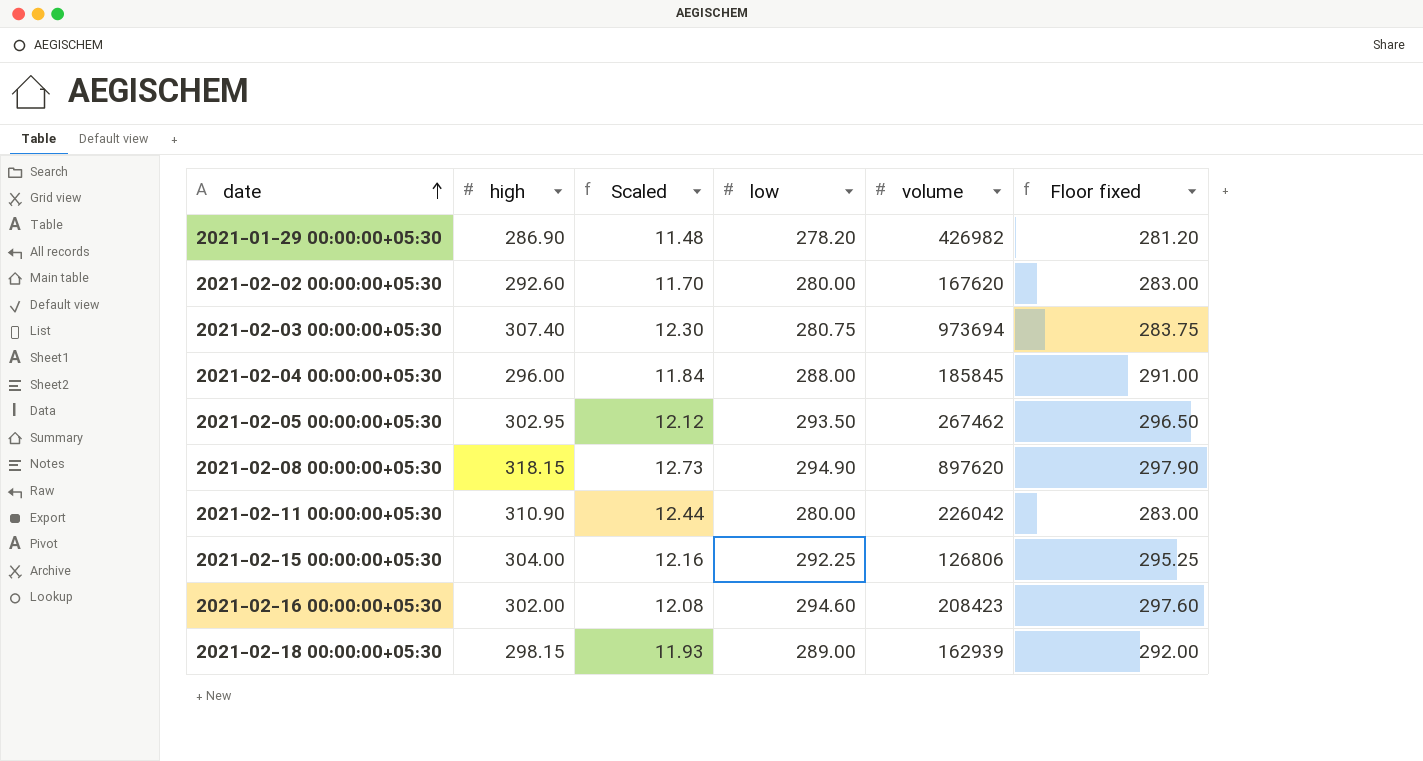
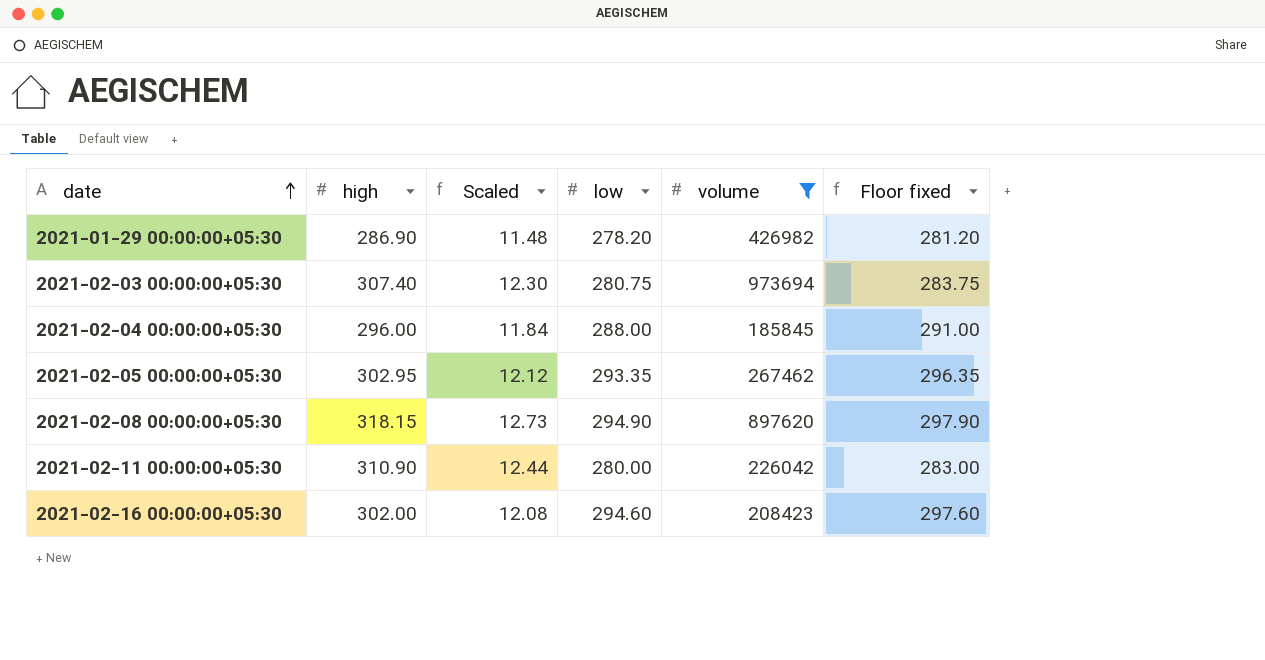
filter: none -> volume >= 185845
2021-02-05 00:00:00+05:30 | low: 293.50 -> 293.35
2021-02-05 00:00:00+05:30 | Floor fixed: 296.50 -> 296.35

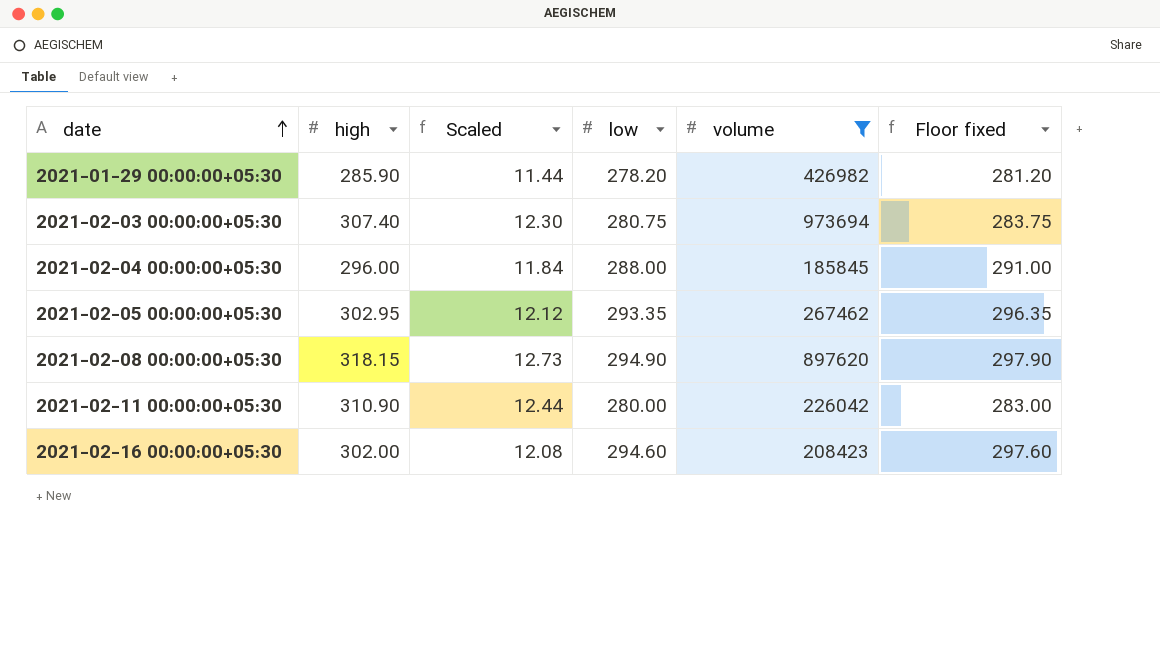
2021-01-29 00:00:00+05:30 | high: 286.90 -> 285.90
2021-01-29 00:00:00+05:30 | Scaled: 11.48 -> 11.44

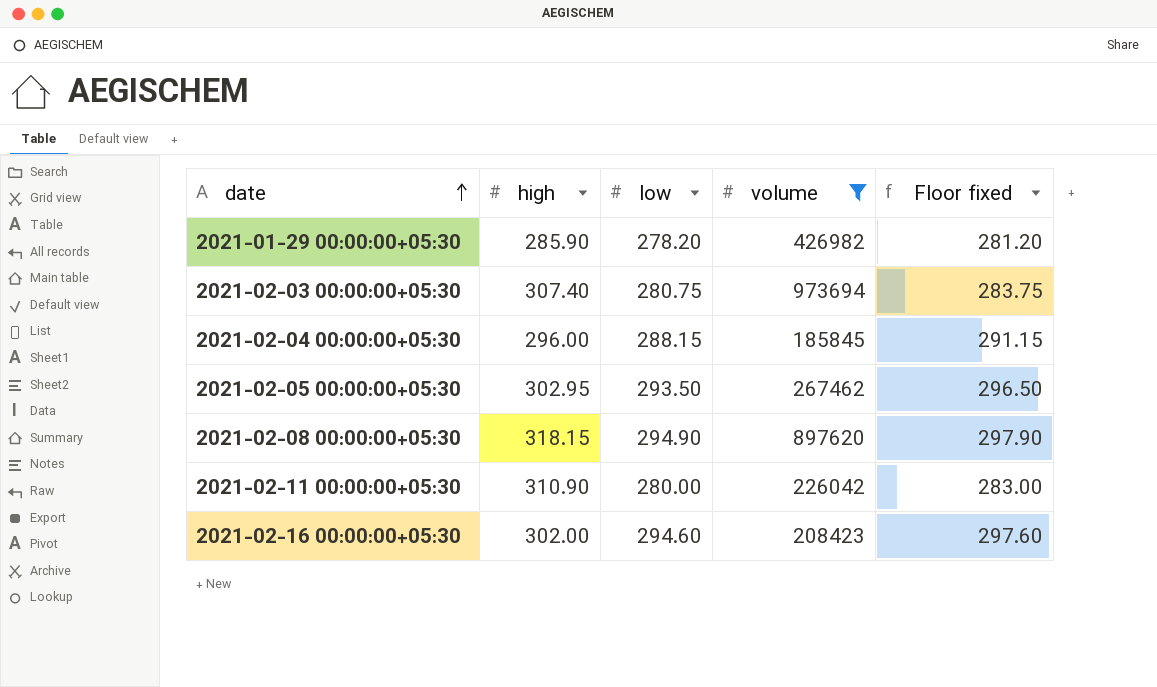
column Scaled | formula: [high] * 0.04 -> none
2021-02-04 00:00:00+05:30 | low: 288.00 -> 288.15
2021-02-04 00:00:00+05:30 | Floor fixed: 291.00 -> 291.15
2021-02-05 00:00:00+05:30 | low: 293.35 -> 293.50
2021-02-05 00:00:00+05:30 | Floor fixed: 296.35 -> 296.50

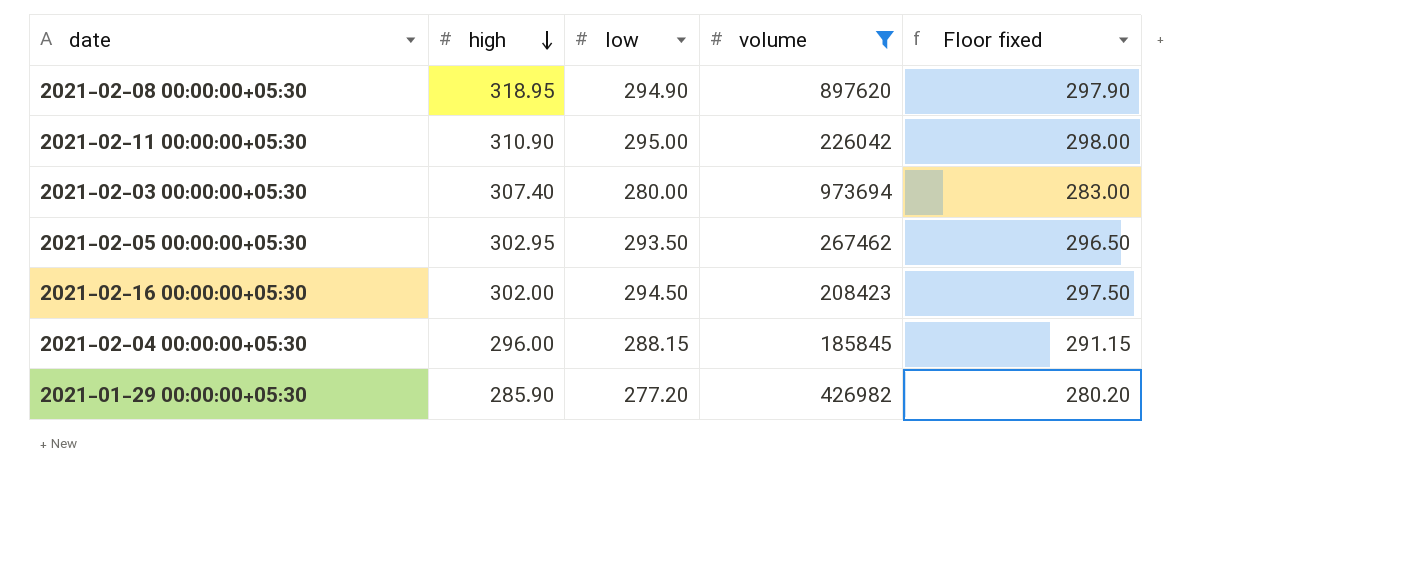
row order: date ascending -> high descending
2021-02-08 00:00:00+05:30 | high: 318.15 -> 318.95
2021-02-11 00:00:00+05:30 | low: 280.00 -> 295.00
2021-02-11 00:00:00+05:30 | Floor fixed: 283.00 -> 298.00
2021-02-03 00:00:00+05:30 | low: 280.75 -> 280.00
2021-02-03 00:00:00+05:30 | Floor fixed: 283.75 -> 283.00
2021-02-16 00:00:00+05:30 | low: 294.60 -> 294.50
2021-02-16 00:00:00+05:30 | Floor fixed: 297.60 -> 297.50
2021-01-29 00:00:00+05:30 | low: 278.20 -> 277.20
2021-01-29 00:00:00+05:30 | Floor fixed: 281.20 -> 280.20

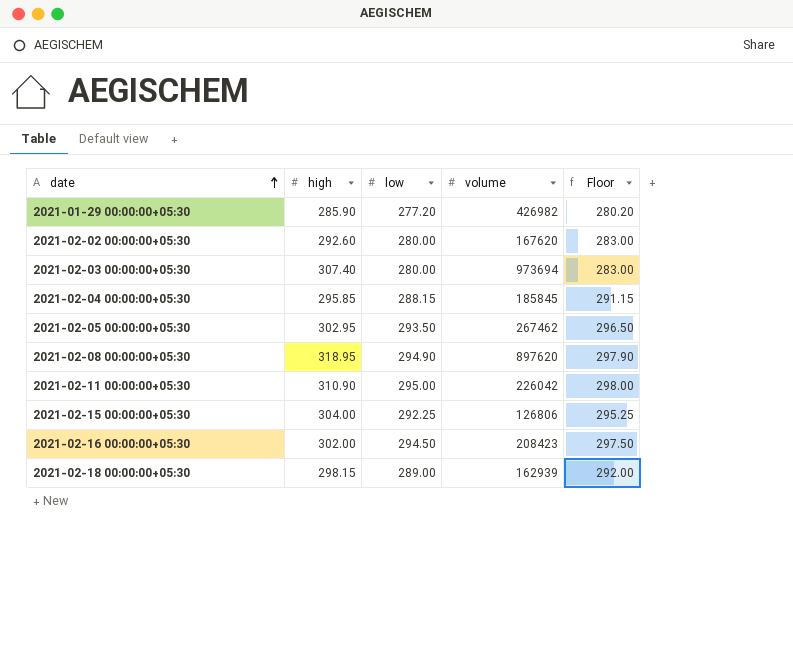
filter: volume >= 185845 -> none
row order: high descending -> date ascending
column name: Floor fixed -> Floor
2021-02-04 00:00:00+05:30 | high: 296.00 -> 295.85

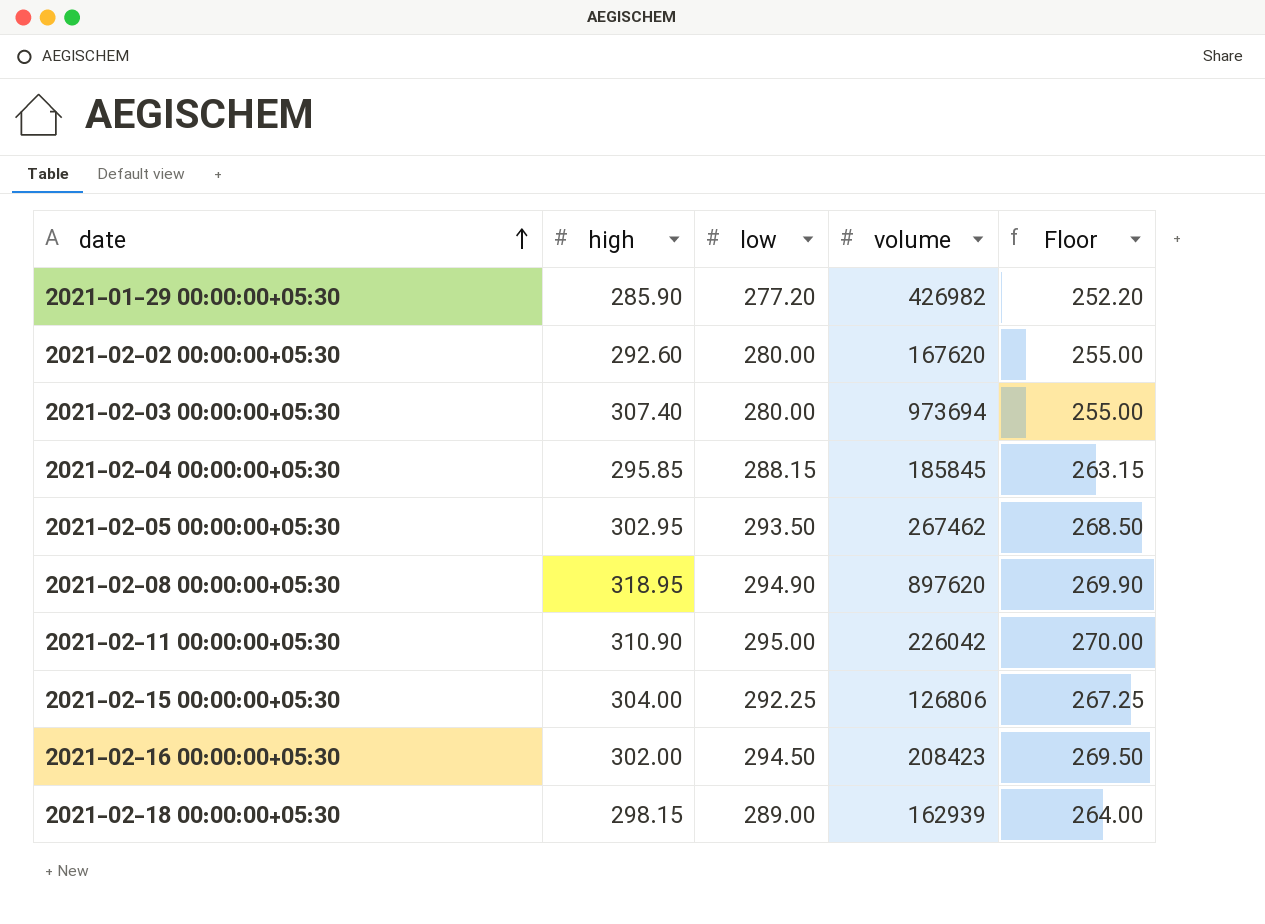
column Floor | formula: [low] + 3 -> [low] - 25

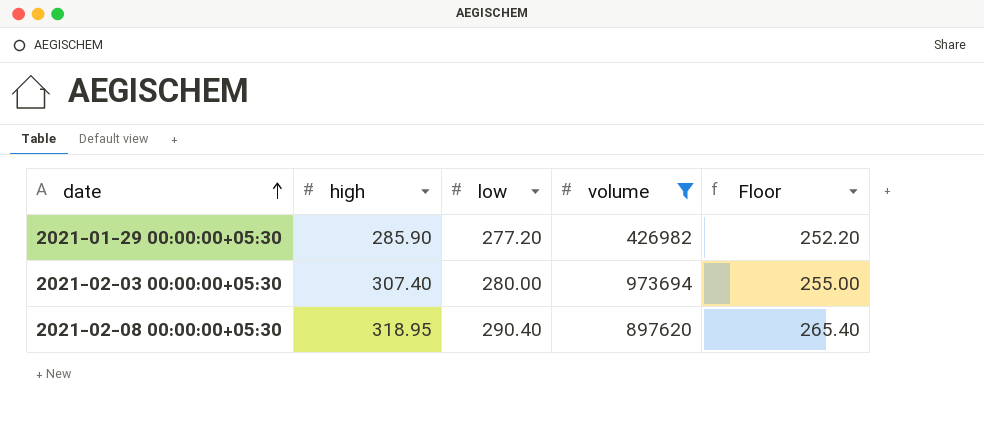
filter: none -> volume >= 426982
2021-02-08 00:00:00+05:30 | low: 294.90 -> 290.40
2021-02-08 00:00:00+05:30 | Floor: 269.90 -> 265.40

